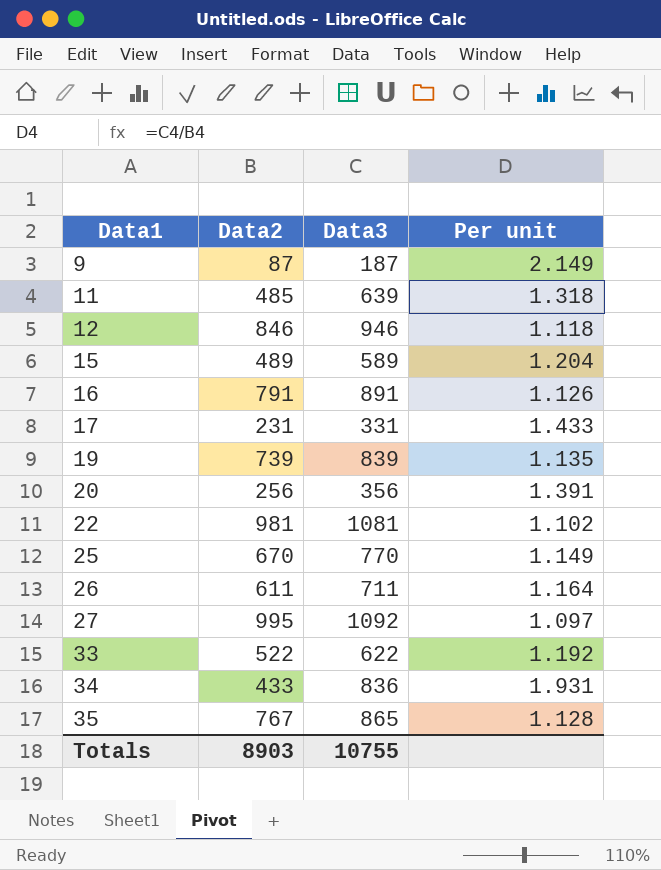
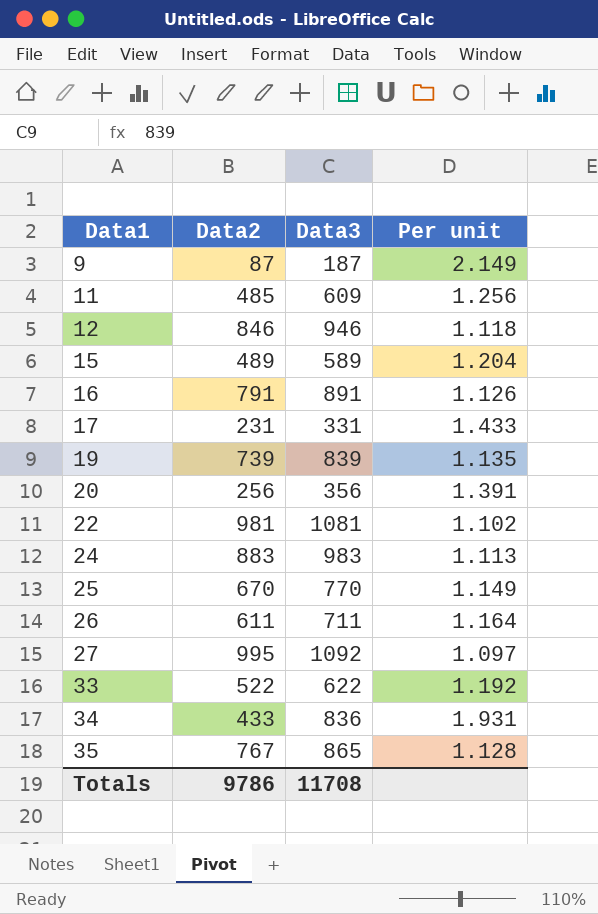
11 | Data3: 639 -> 609
11 | Per unit: 1.318 -> 1.256
row 24: none -> 883 | 983 | 1.113
Totals | Data2: 8903 -> 9786
Totals | Data3: 10755 -> 11708

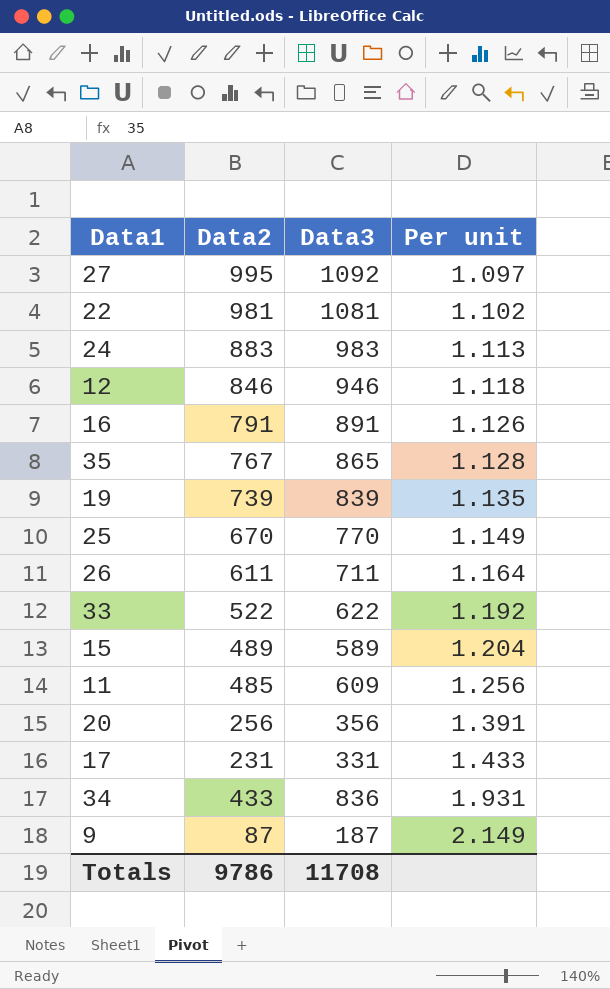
row order: Data1 ascending -> Per unit ascending

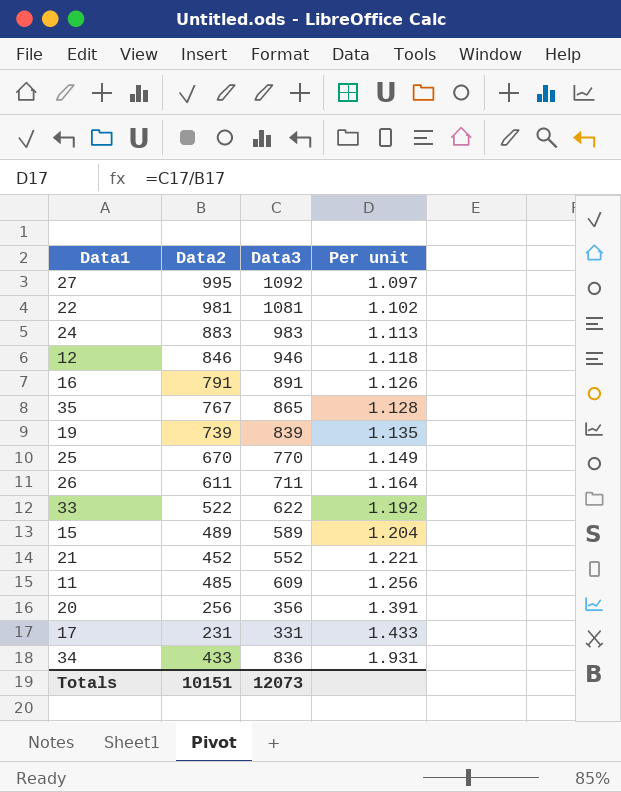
row 9: 87 | 187 | 2.149 -> none
row 21: none -> 452 | 552 | 1.221
Totals | Data2: 9786 -> 10151
Totals | Data3: 11708 -> 12073

